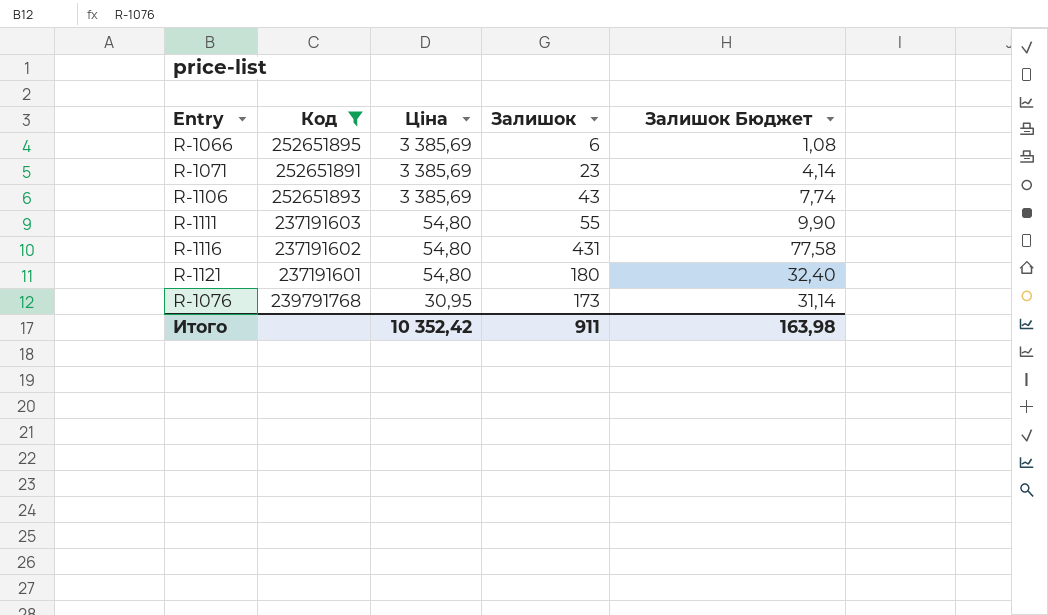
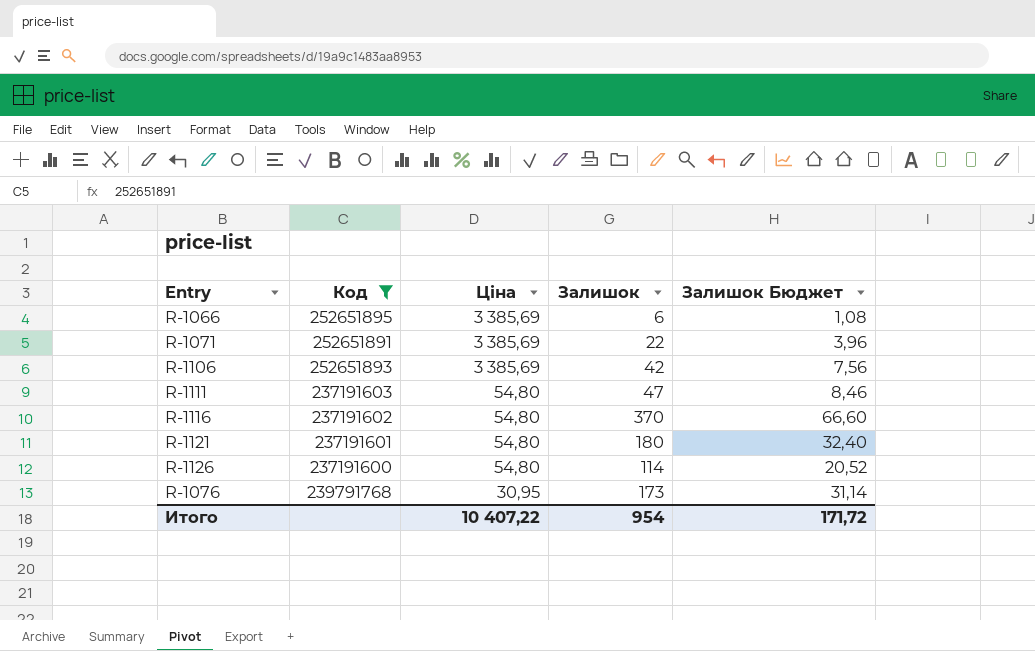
R-1071 | Залишок: 23 -> 22
R-1071 | Залишок Бюджет: 4,14 -> 3,96
R-1106 | Залишок: 43 -> 42
R-1106 | Залишок Бюджет: 7,74 -> 7,56
R-1111 | Залишок: 55 -> 47
R-1111 | Залишок Бюджет: 9,90 -> 8,46
R-1116 | Залишок: 431 -> 370
R-1116 | Залишок Бюджет: 77,58 -> 66,60
row R-1126: none -> 237191600 | 54,80 | 114 | 20,52
Итого | Ціна: 10 352,42 -> 10 407,22
Итого | Залишок: 911 -> 954
Итого | Залишок Бюджет: 163,98 -> 171,72

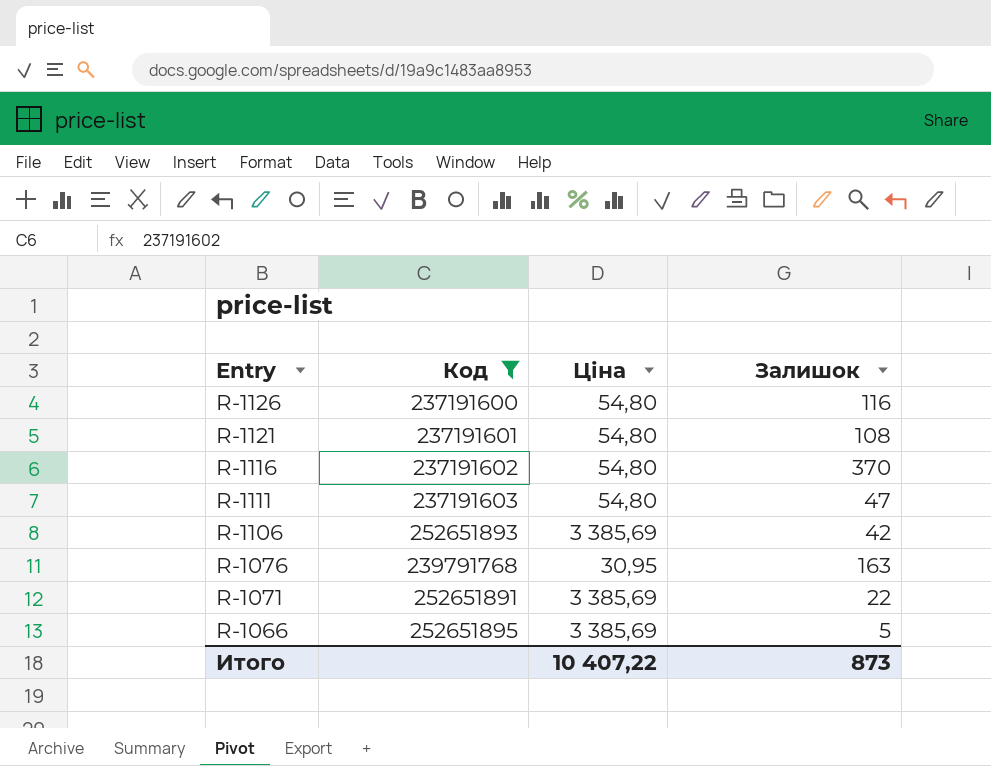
row order: Ціна descending -> Entry descending
column Залишок Бюджет | formula: [Залишок] * 0,18 -> none
R-1126 | Залишок: 114 -> 116
R-1121 | Залишок: 180 -> 108
R-1076 | Залишок: 173 -> 163
R-1066 | Залишок: 6 -> 5
Итого | Залишок: 954 -> 873

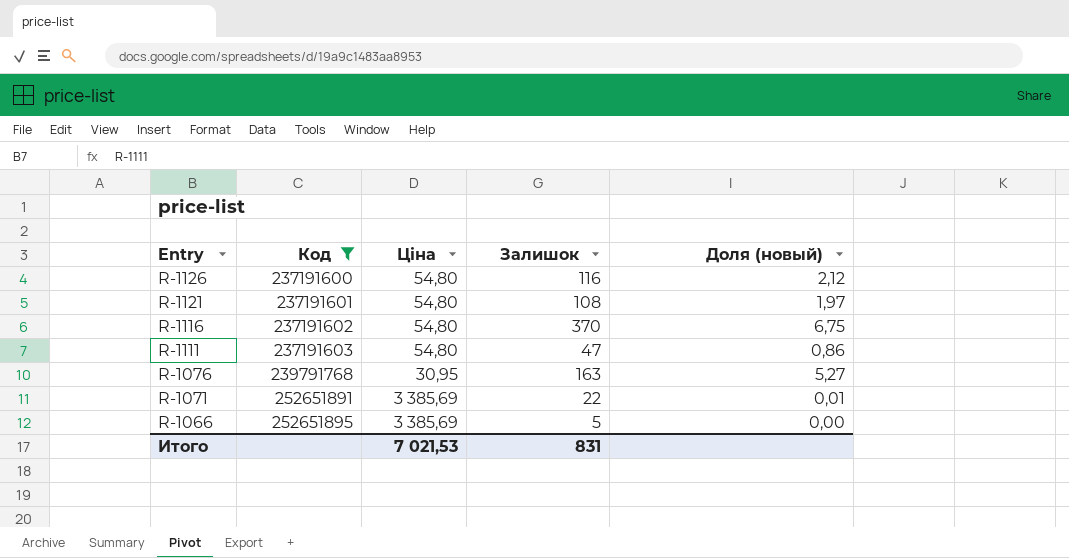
column Доля (новый) | formula: none -> [Залишок] / [Ціна]
row R-1106: 252651893 | 3 385,69 | 42 -> none
Итого | Ціна: 10 407,22 -> 7 021,53
Итого | Залишок: 873 -> 831

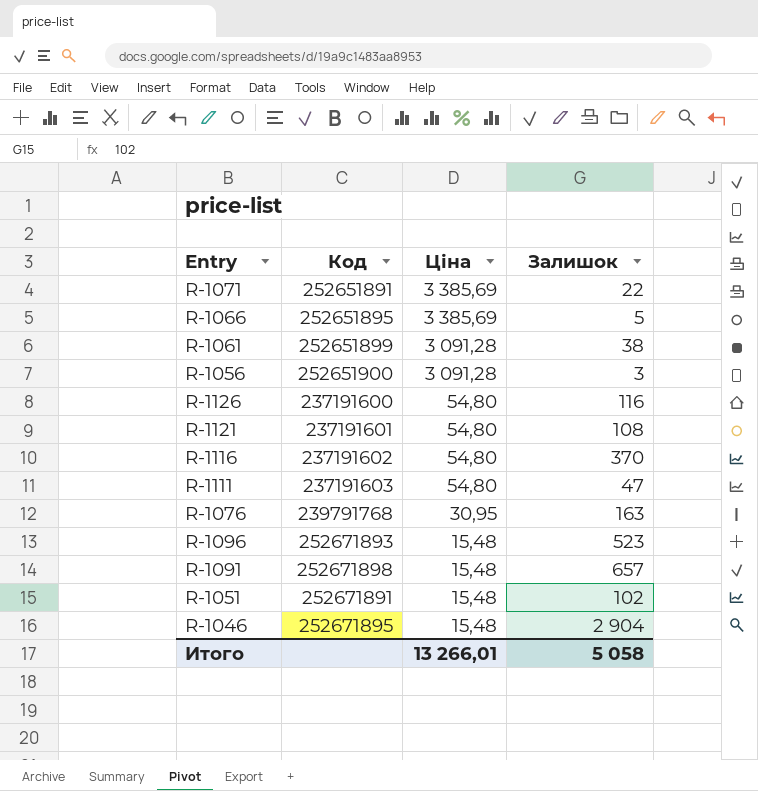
filter: Код <= 252651895 -> none
row order: Entry descending -> Ціна descending
column Доля (новый) | formula: [Залишок] / [Ціна] -> none
Итого | Ціна: 7 021,53 -> 13 266,01
Итого | Залишок: 831 -> 5 058

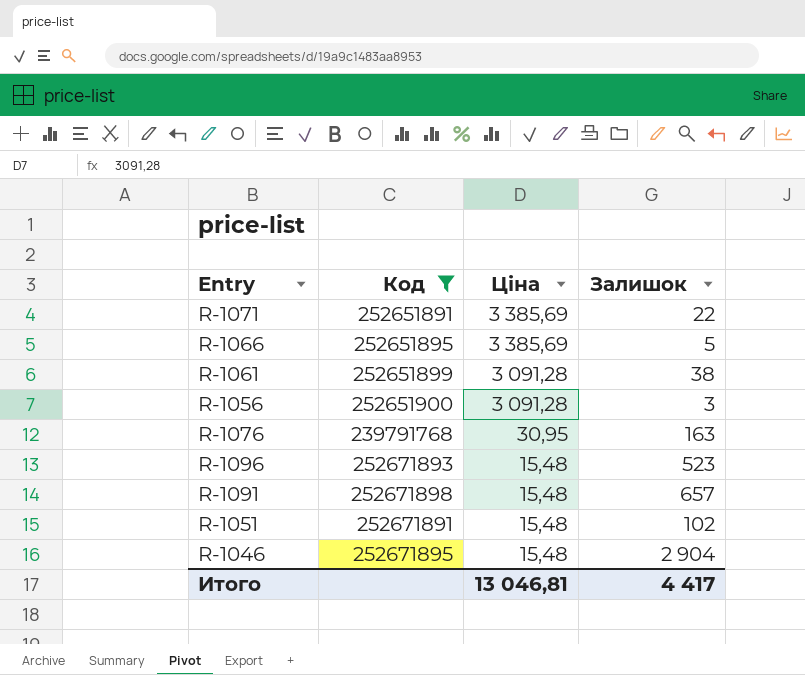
filter: none -> Код >= 239791768
Итого | Ціна: 13 266,01 -> 13 046,81
Итого | Залишок: 5 058 -> 4 417

